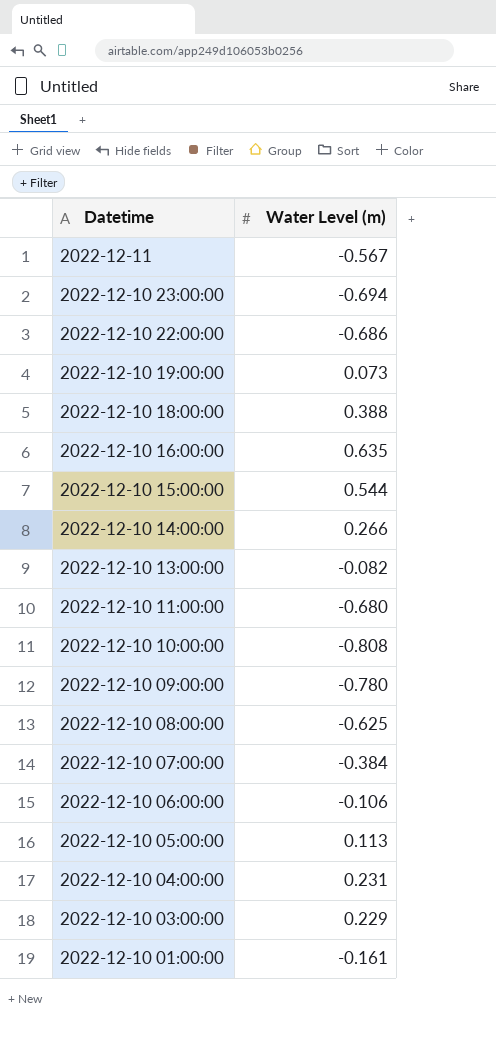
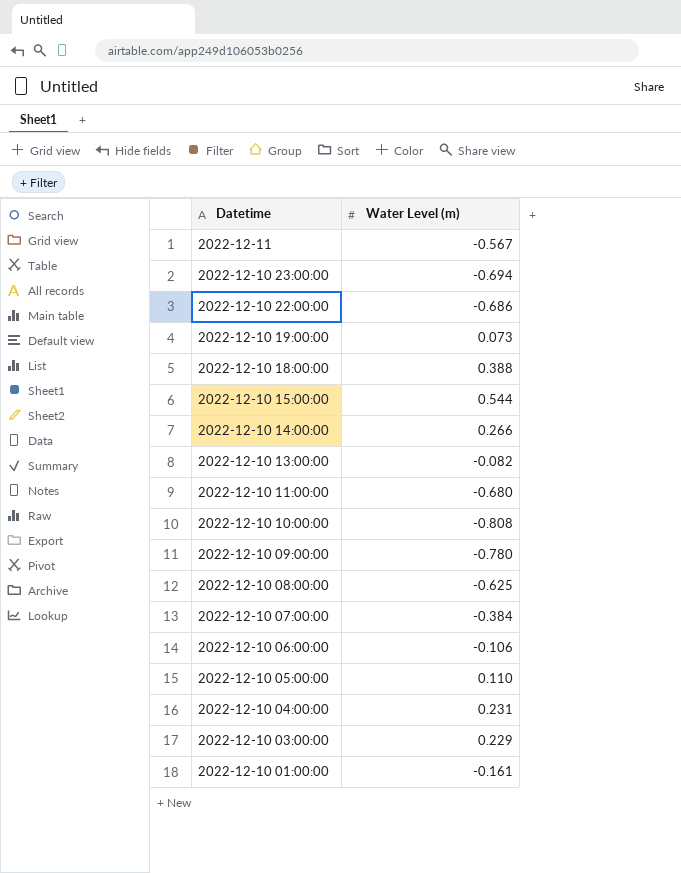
row 2022-12-10 16:00:00: 0.635 -> none
2022-12-10 05:00:00 | Water Level (m): 0.113 -> 0.110

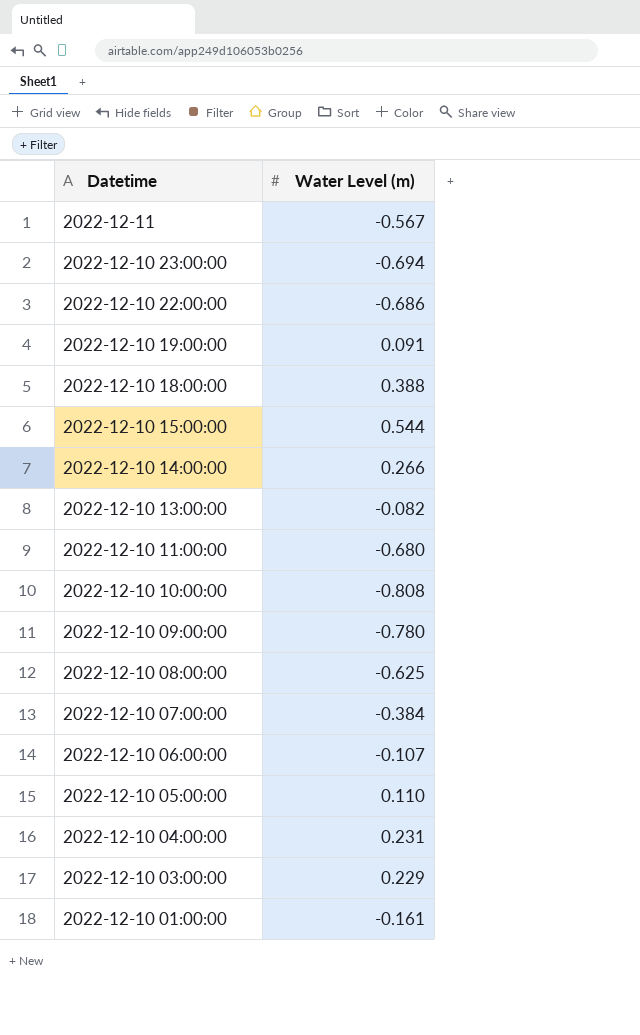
2022-12-10 19:00:00 | Water Level (m): 0.073 -> 0.091
2022-12-10 06:00:00 | Water Level (m): -0.106 -> -0.107

